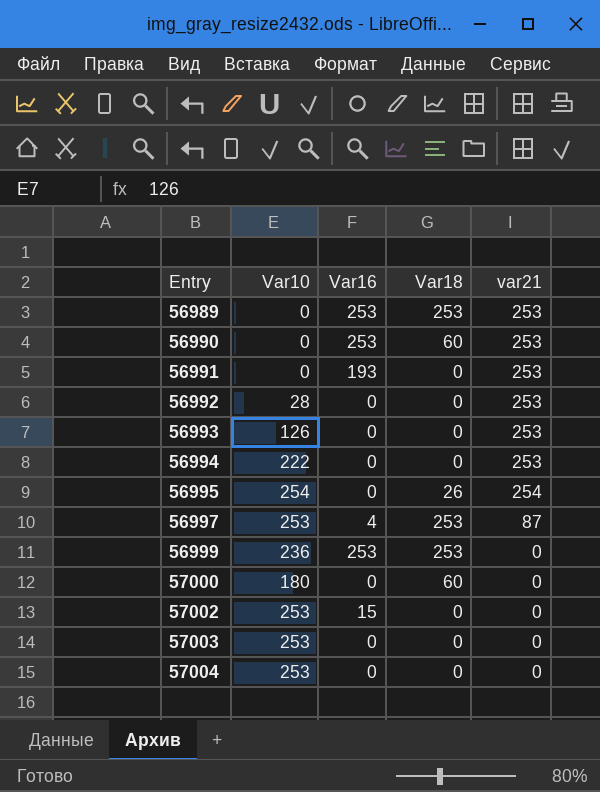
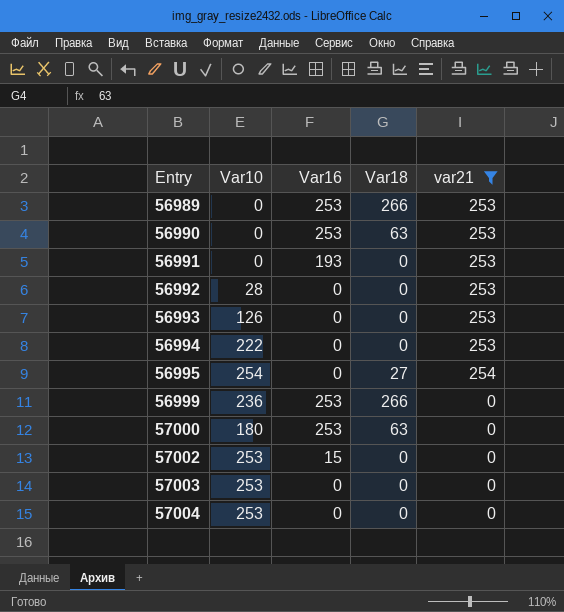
filter: none -> var21 != 87
56989 | Var18: 253 -> 266
56990 | Var18: 60 -> 63
56995 | Var18: 26 -> 27
56999 | Var18: 253 -> 266
57000 | Var16: 0 -> 253
57000 | Var18: 60 -> 63

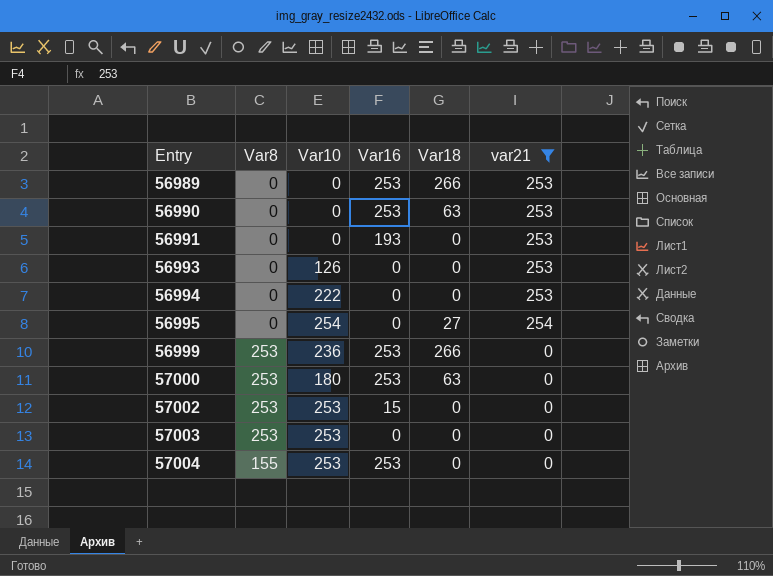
column Var8 | position: none -> 2
row 56992: 28 | 0 | 0 | 253 -> none
57004 | Var16: 0 -> 253

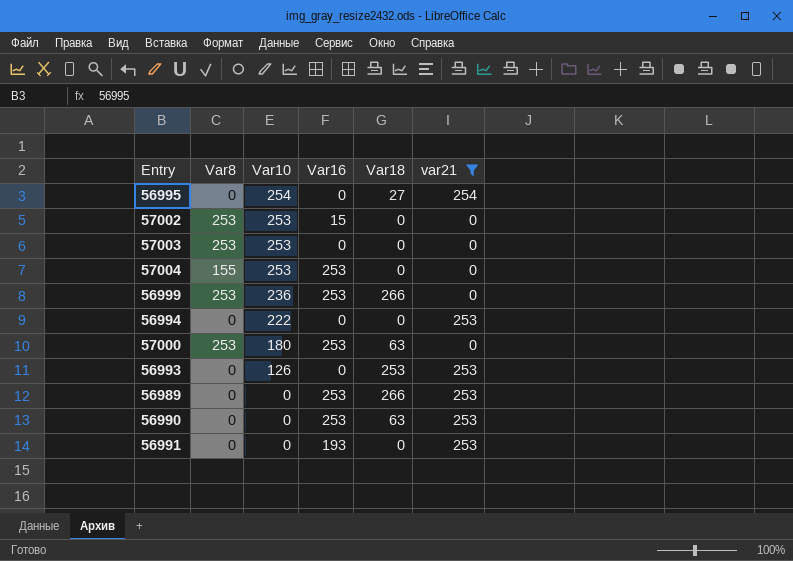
row order: Entry ascending -> Var10 descending
56993 | Var18: 0 -> 253

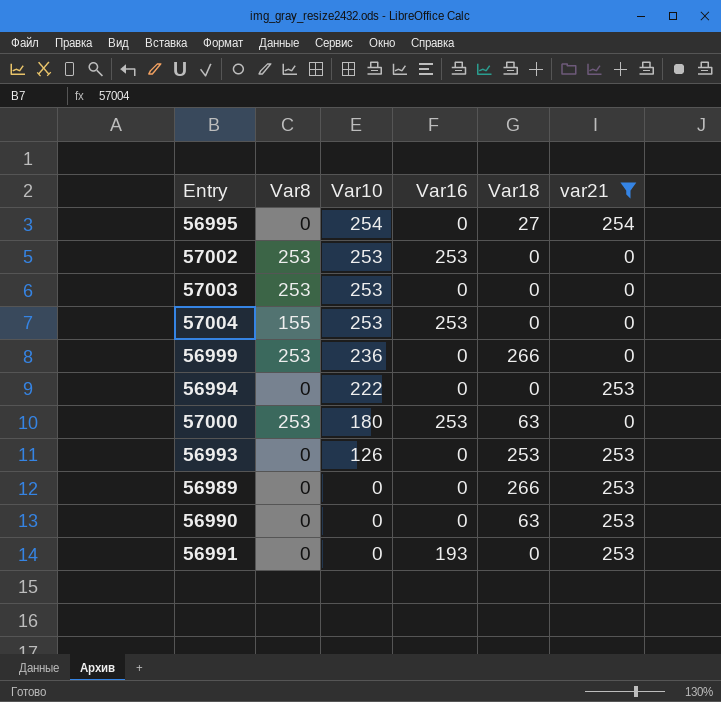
57002 | Var16: 15 -> 253
56999 | Var16: 253 -> 0
56989 | Var16: 253 -> 0
56990 | Var16: 253 -> 0

